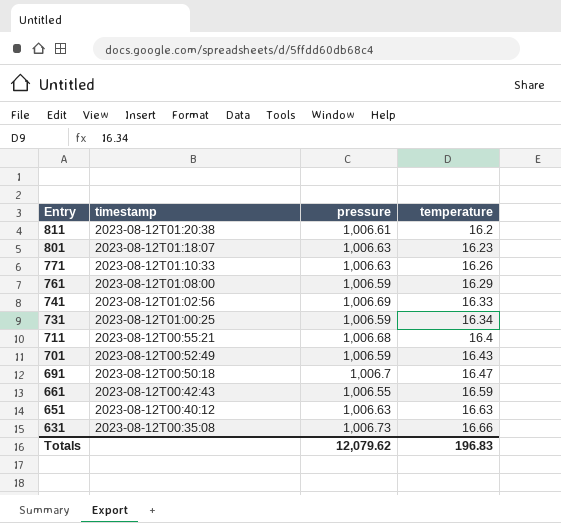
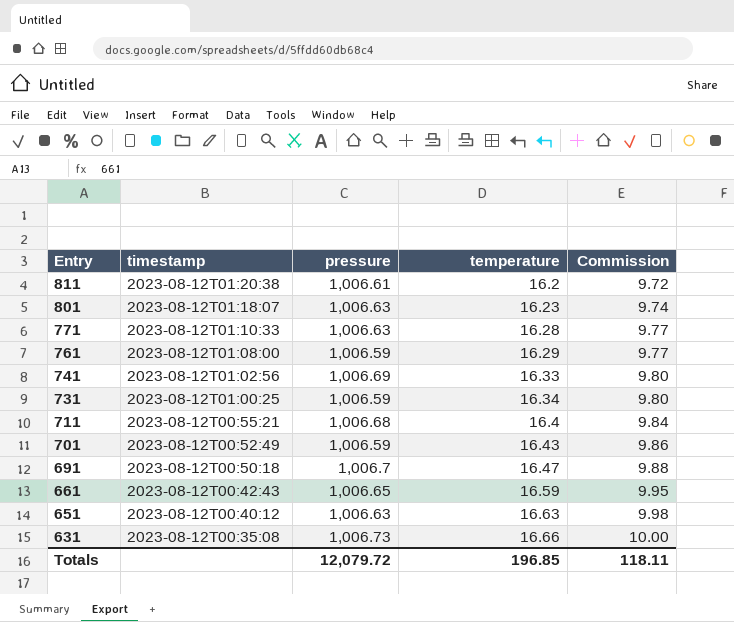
column Commission | formula: none -> [temperature] * 0.6
771 | temperature: 16.26 -> 16.28
661 | pressure: 1,006.55 -> 1,006.65
Totals | pressure: 12,079.62 -> 12,079.72
Totals | temperature: 196.83 -> 196.85

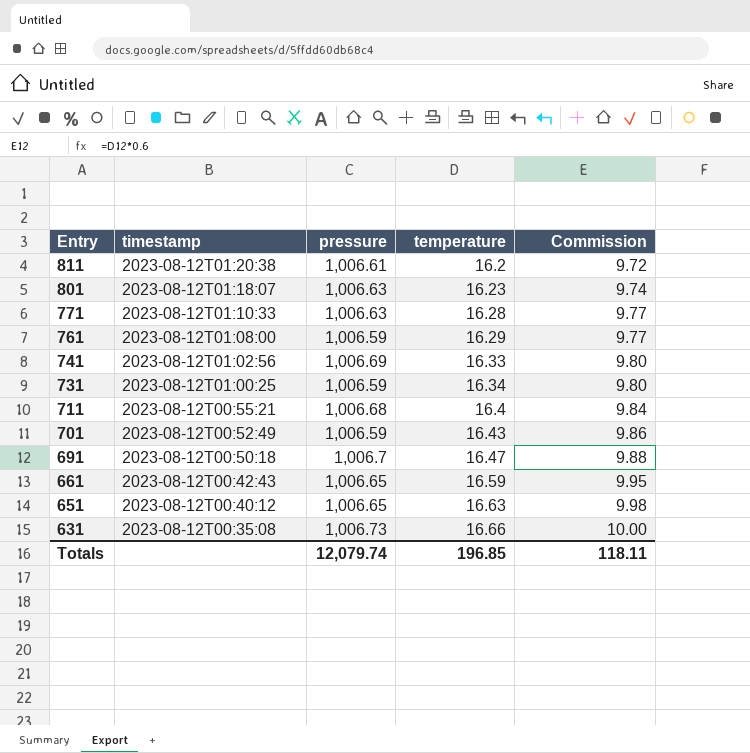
651 | pressure: 1,006.63 -> 1,006.65
Totals | pressure: 12,079.72 -> 12,079.74

